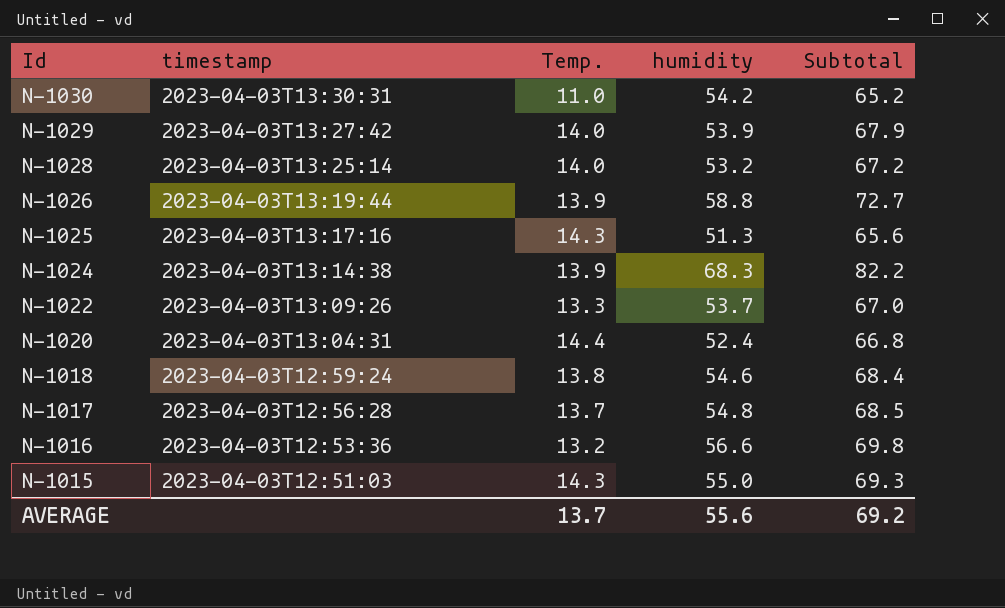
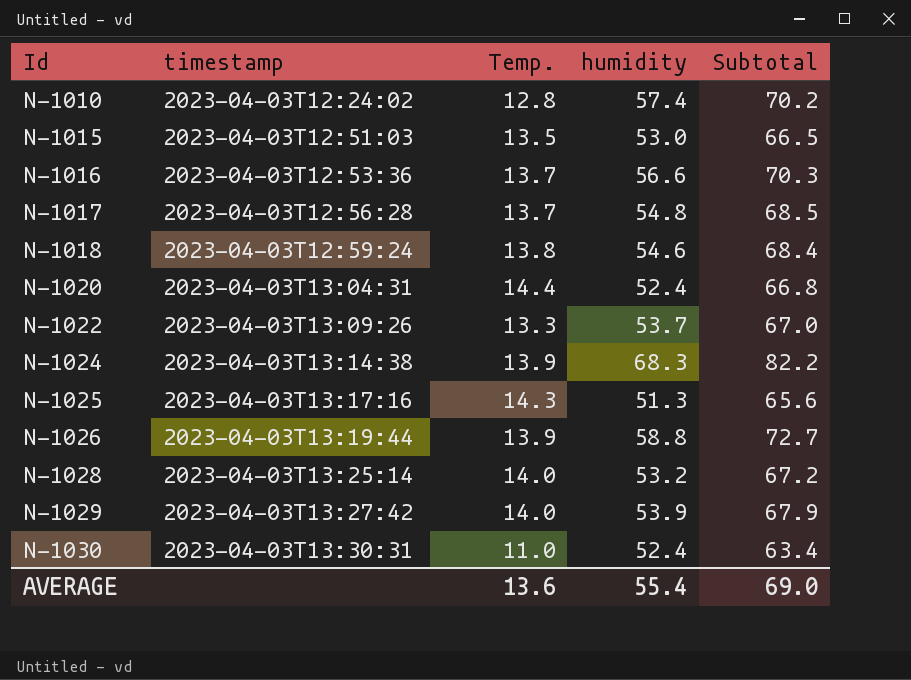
row order: Id descending -> Id ascending
row N-1010: none -> 2023-04-03T12:24:02 | 12.8 | 57.4 | 70.2
N-1015 | Temp.: 14.3 -> 13.5
N-1015 | humidity: 55.0 -> 53.0
N-1015 | Subtotal: 69.3 -> 66.5
N-1016 | Temp.: 13.2 -> 13.7
N-1016 | Subtotal: 69.8 -> 70.3
N-1030 | humidity: 54.2 -> 52.4
N-1030 | Subtotal: 65.2 -> 63.4
AVERAGE | Temp.: 13.7 -> 13.6
AVERAGE | humidity: 55.6 -> 55.4
AVERAGE | Subtotal: 69.2 -> 69.0

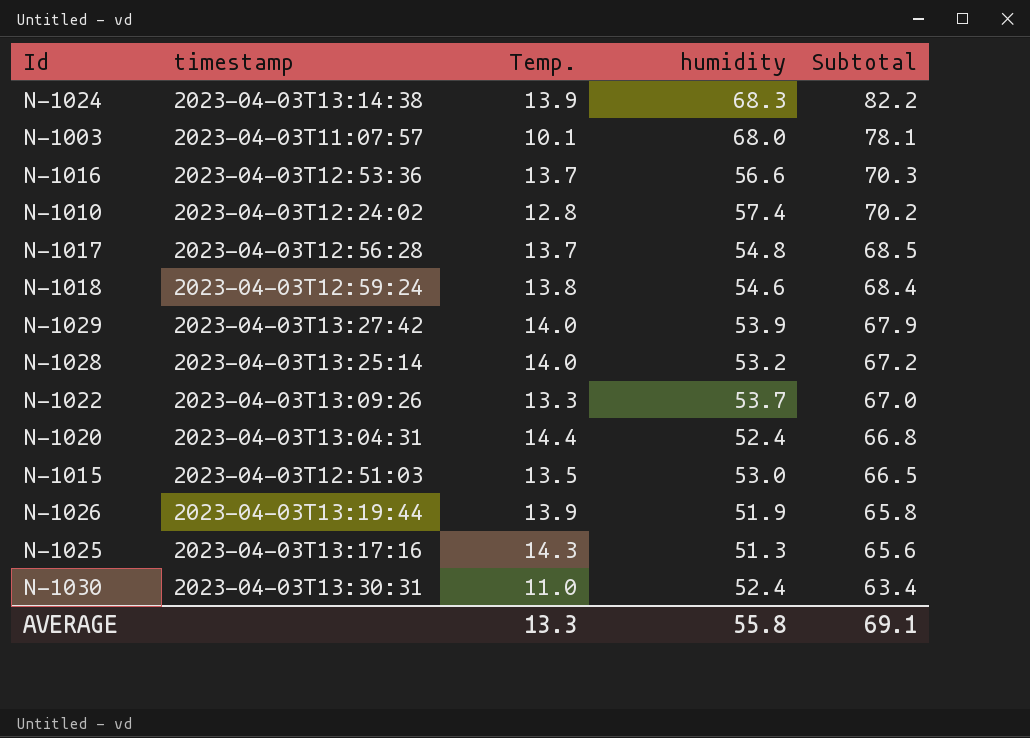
row order: Id ascending -> Subtotal descending
row N-1003: none -> 2023-04-03T11:07:57 | 10.1 | 68.0 | 78.1
N-1026 | humidity: 58.8 -> 51.9
N-1026 | Subtotal: 72.7 -> 65.8
AVERAGE | Temp.: 13.6 -> 13.3
AVERAGE | humidity: 55.4 -> 55.8
AVERAGE | Subtotal: 69.0 -> 69.1

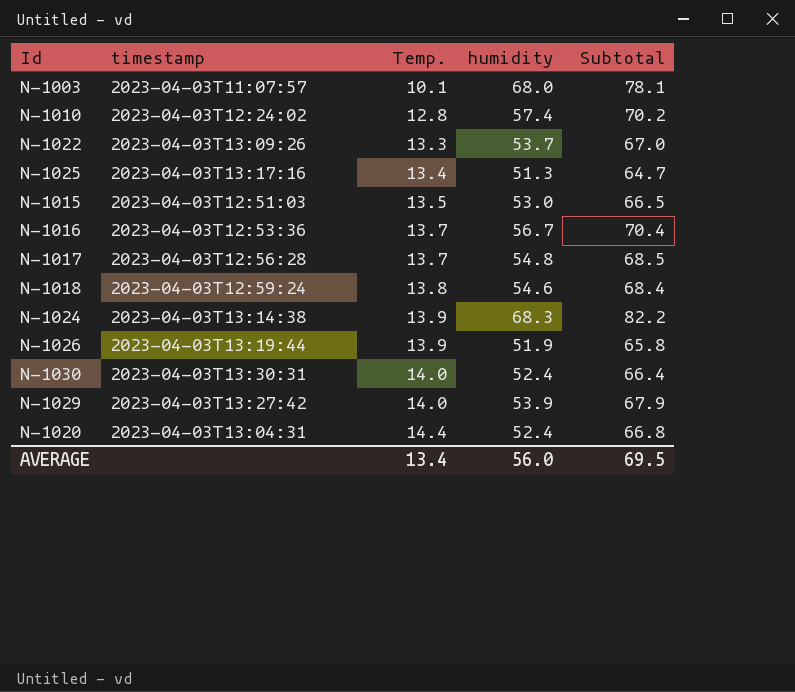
row order: Subtotal descending -> Temp. ascending
row N-1028: 2023-04-03T13:25:14 | 14.0 | 53.2 | 67.2 -> none
N-1025 | Temp.: 14.3 -> 13.4
N-1025 | Subtotal: 65.6 -> 64.7
N-1016 | humidity: 56.6 -> 56.7
N-1016 | Subtotal: 70.3 -> 70.4
N-1030 | Temp.: 11.0 -> 14.0
N-1030 | Subtotal: 63.4 -> 66.4
AVERAGE | Temp.: 13.3 -> 13.4
AVERAGE | humidity: 55.8 -> 56.0
AVERAGE | Subtotal: 69.1 -> 69.5

